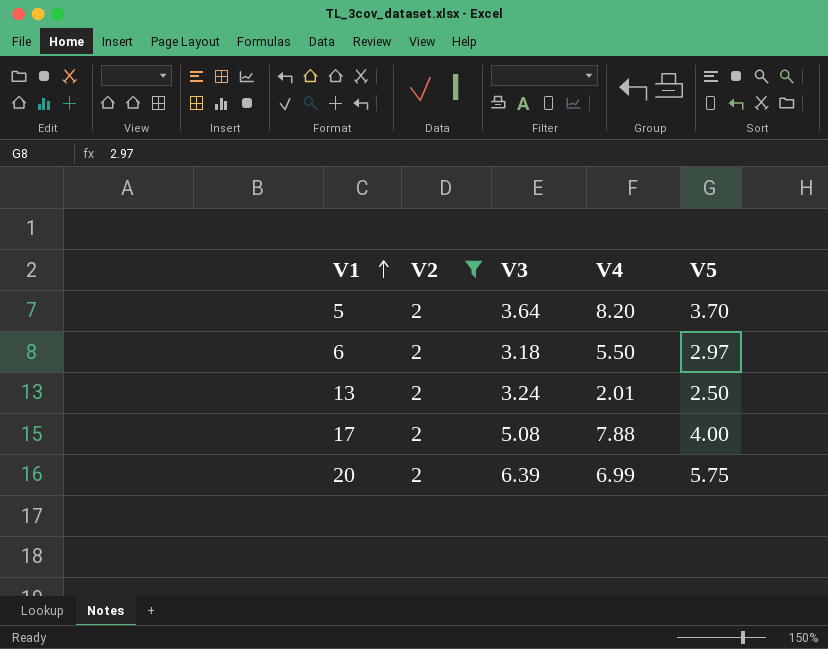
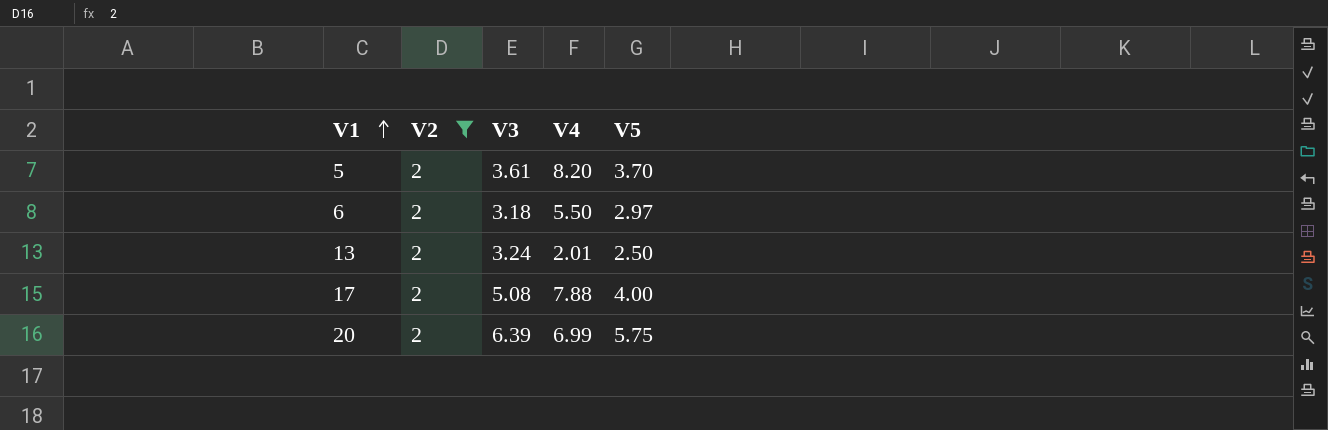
5 | V3: 3.64 -> 3.61

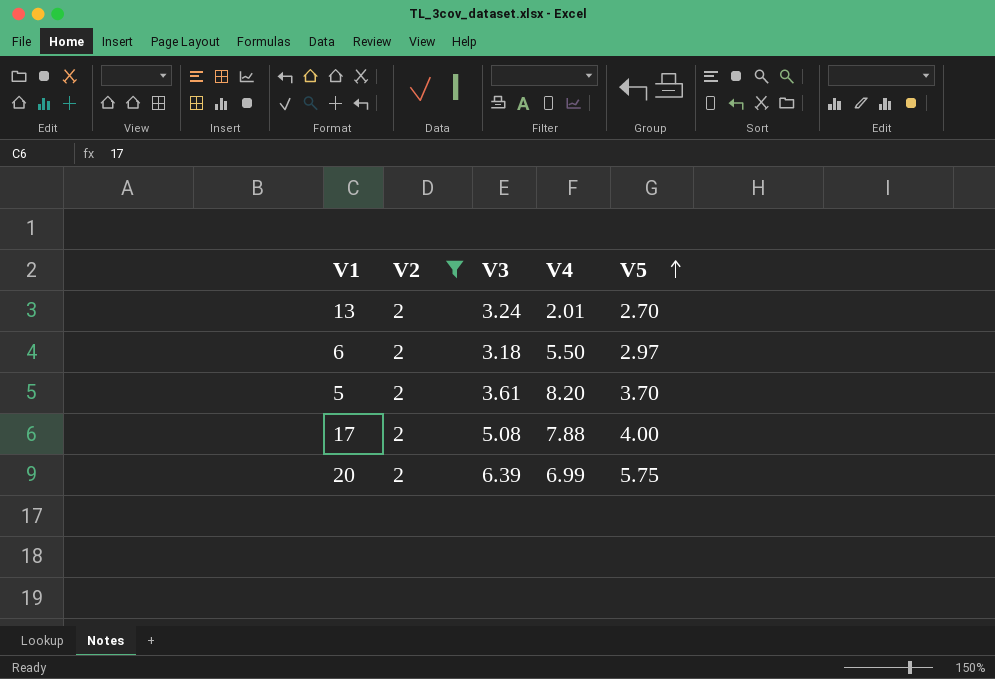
row order: V1 ascending -> V5 ascending
13 | V5: 2.50 -> 2.70

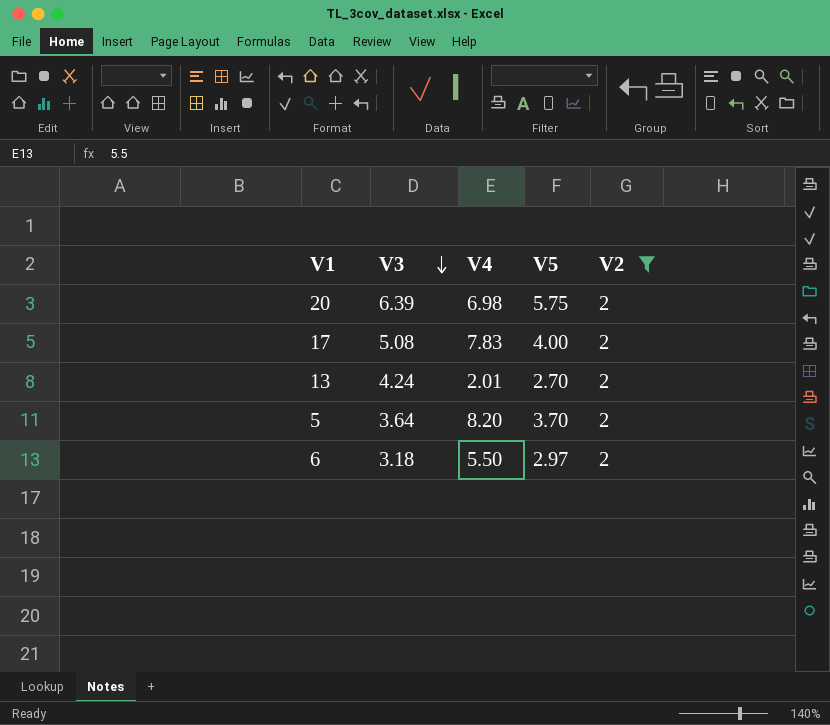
row order: V5 ascending -> V3 descending
column V2 | position: 2 -> 5
20 | V4: 6.99 -> 6.98
17 | V4: 7.88 -> 7.83
13 | V3: 3.24 -> 4.24
5 | V3: 3.61 -> 3.64

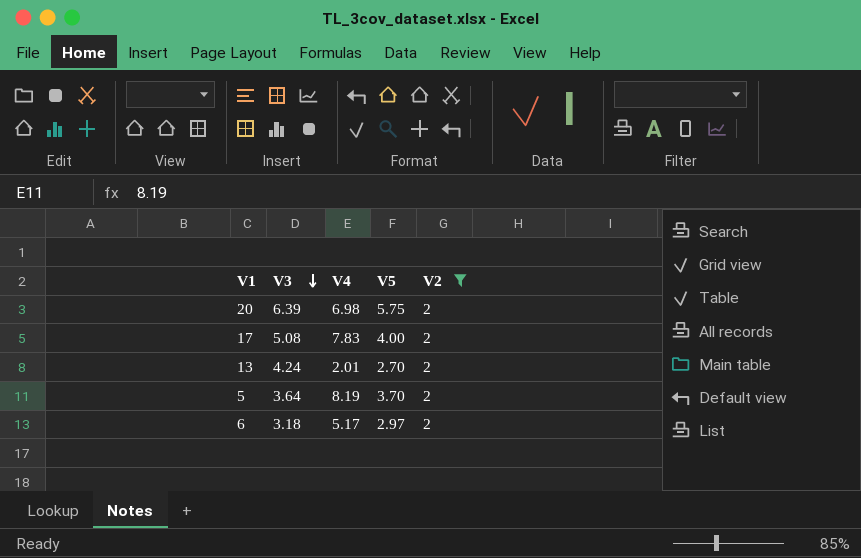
5 | V4: 8.20 -> 8.19
6 | V4: 5.50 -> 5.17

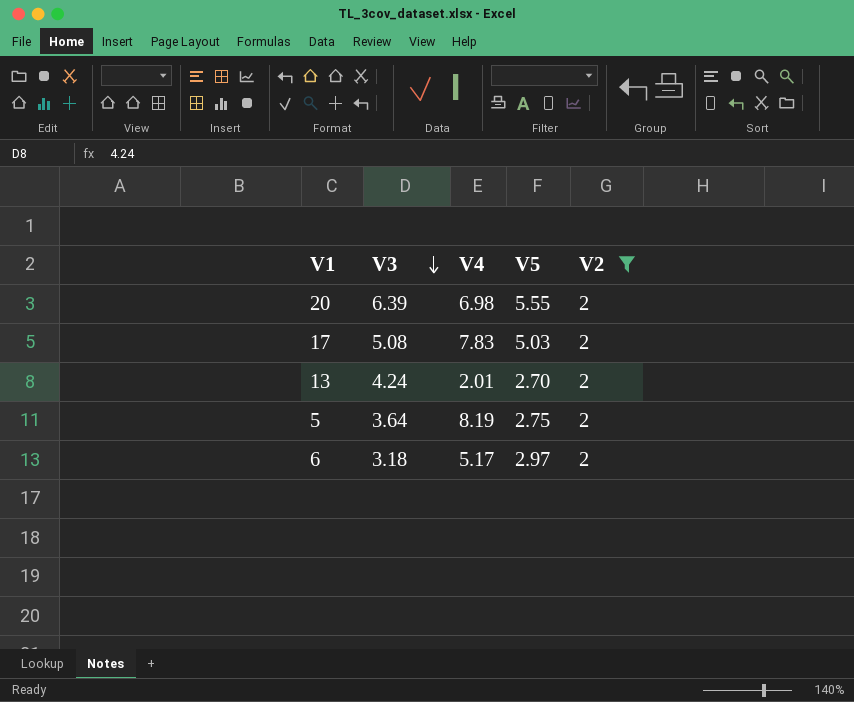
20 | V5: 5.75 -> 5.55
17 | V5: 4.00 -> 5.03
5 | V5: 3.70 -> 2.75

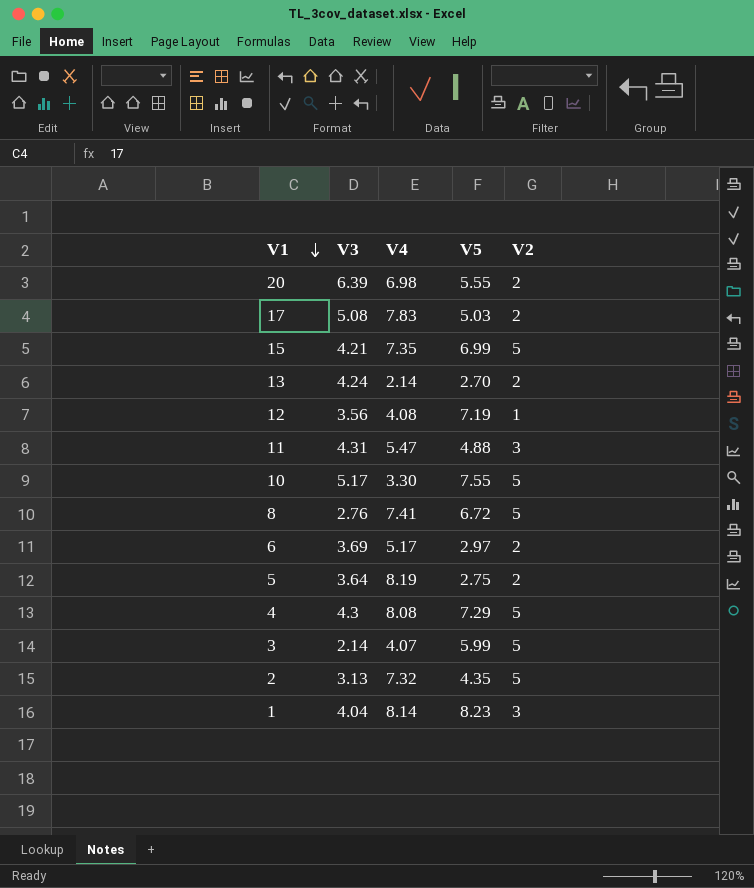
filter: V2 = 2 -> none
row order: V3 descending -> V1 descending
13 | V4: 2.01 -> 2.14
6 | V3: 3.18 -> 3.69

